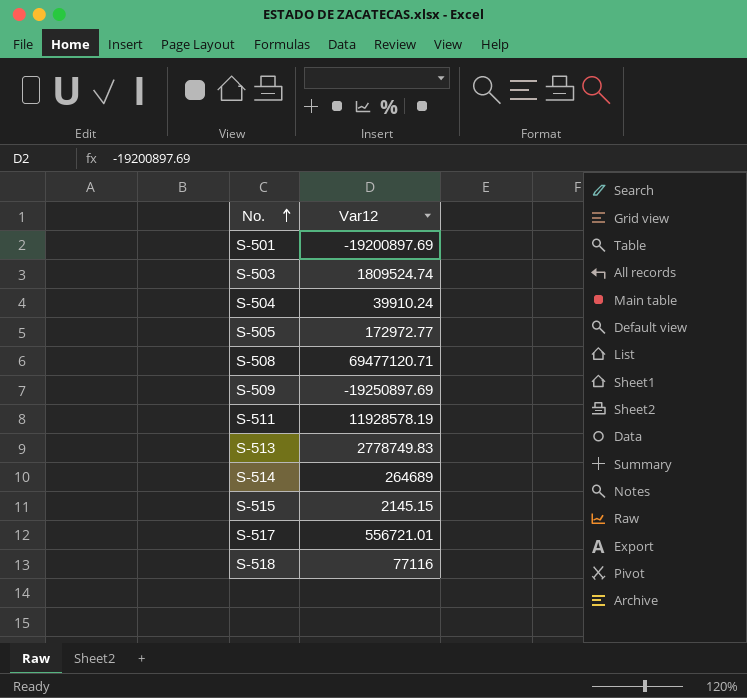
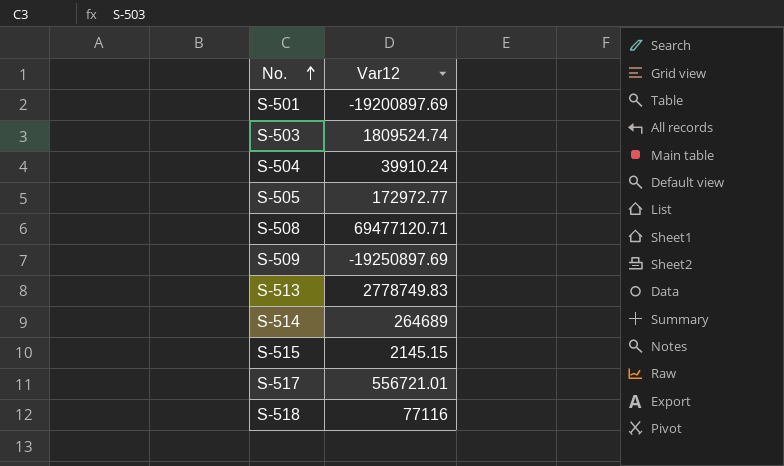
row S-511: 11928578.19 -> none

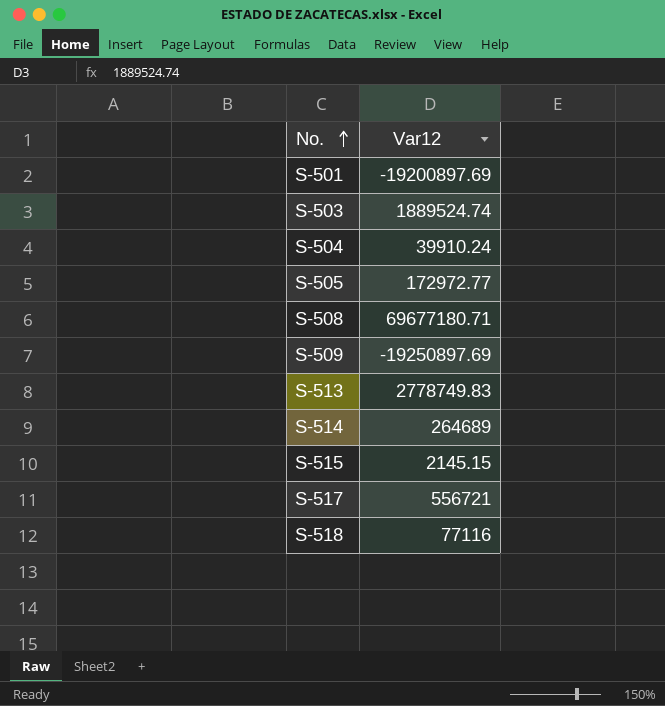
S-503 | Var12: 1809524.74 -> 1889524.74
S-508 | Var12: 69477120.71 -> 69677180.71
S-517 | Var12: 556721.01 -> 556721

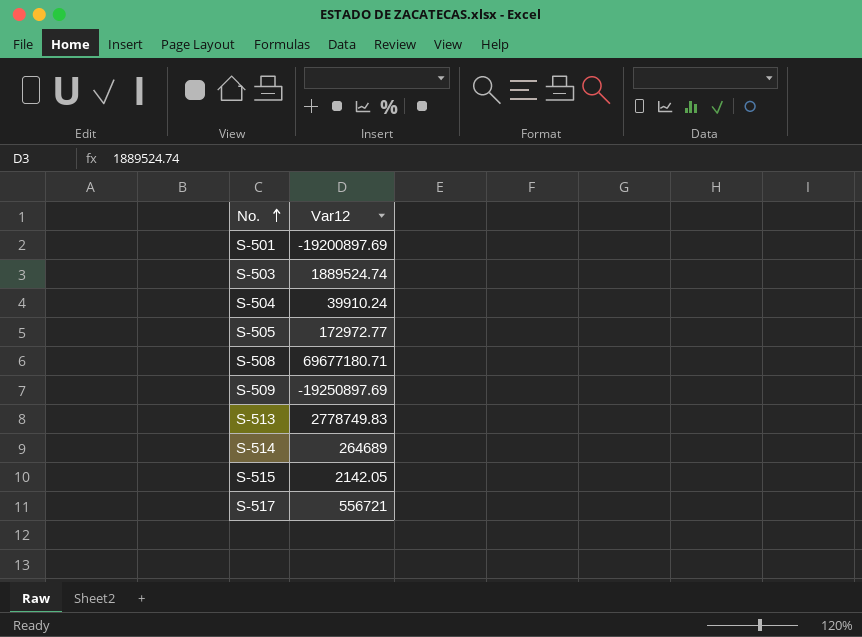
row S-518: 77116 -> none
S-515 | Var12: 2145.15 -> 2142.05

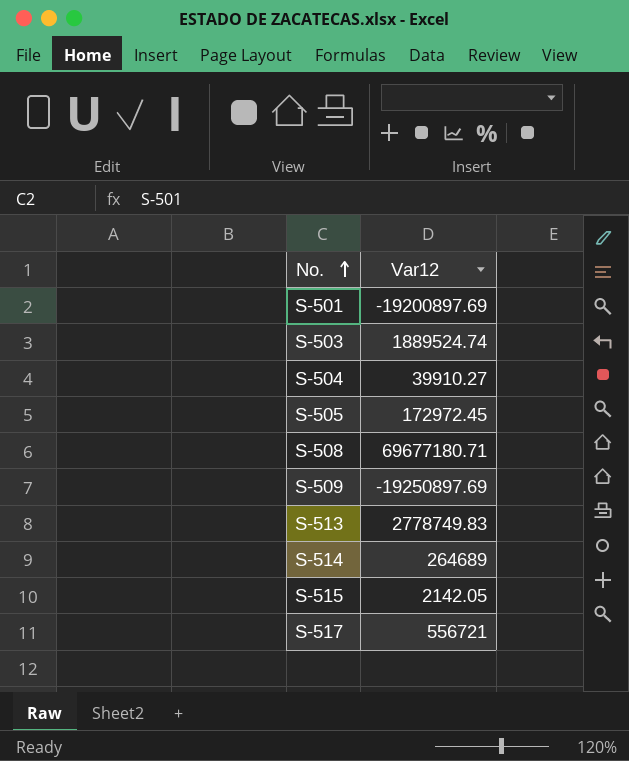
S-504 | Var12: 39910.24 -> 39910.27
S-505 | Var12: 172972.77 -> 172972.45

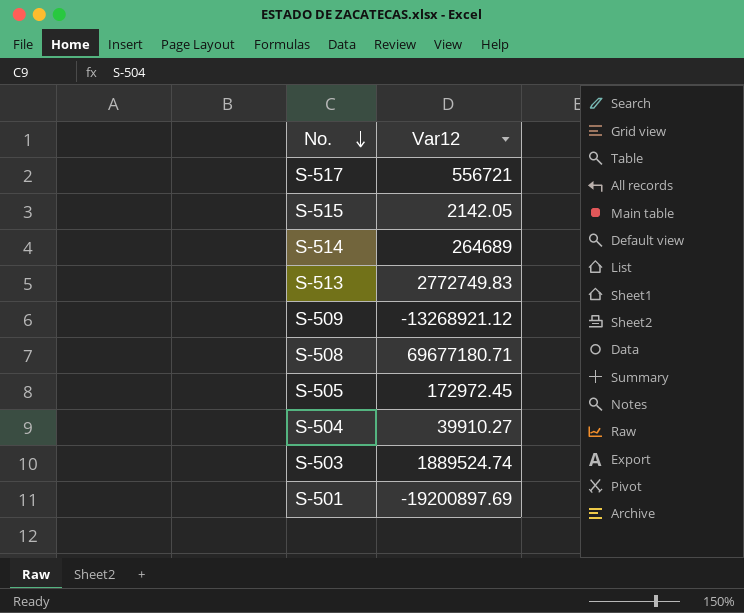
row order: No. ascending -> No. descending
S-513 | Var12: 2778749.83 -> 2772749.83
S-509 | Var12: -19250897.69 -> -13268921.12

